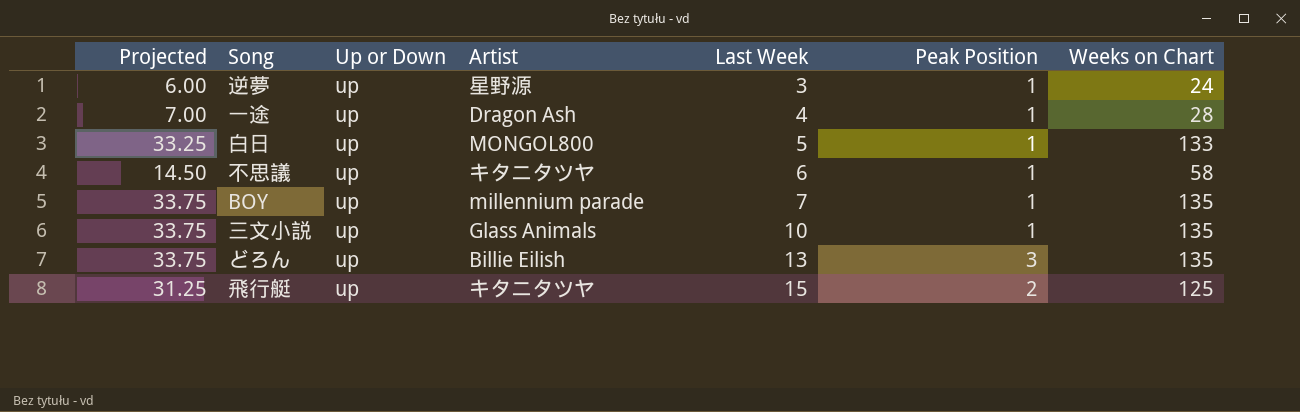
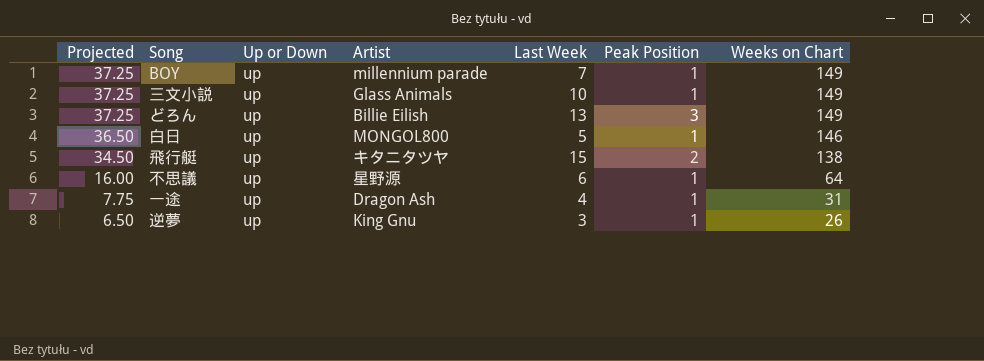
row order: Last Week ascending -> Projected descending
BOY | Projected: 33.75 -> 37.25
BOY | Weeks on Chart: 135 -> 149
三文小説 | Projected: 33.75 -> 37.25
三文小説 | Weeks on Chart: 135 -> 149
どろん | Projected: 33.75 -> 37.25
どろん | Weeks on Chart: 135 -> 149
白日 | Projected: 33.25 -> 36.50
白日 | Weeks on Chart: 133 -> 146
飛行艇 | Projected: 31.25 -> 34.50
飛行艇 | Weeks on Chart: 125 -> 138
不思議 | Projected: 14.50 -> 16.00
不思議 | Artist: キタニタツヤ -> 星野源
不思議 | Weeks on Chart: 58 -> 64
一途 | Projected: 7.00 -> 7.75
一途 | Weeks on Chart: 28 -> 31
逆夢 | Projected: 6.00 -> 6.50
逆夢 | Artist: 星野源 -> King Gnu
逆夢 | Weeks on Chart: 24 -> 26

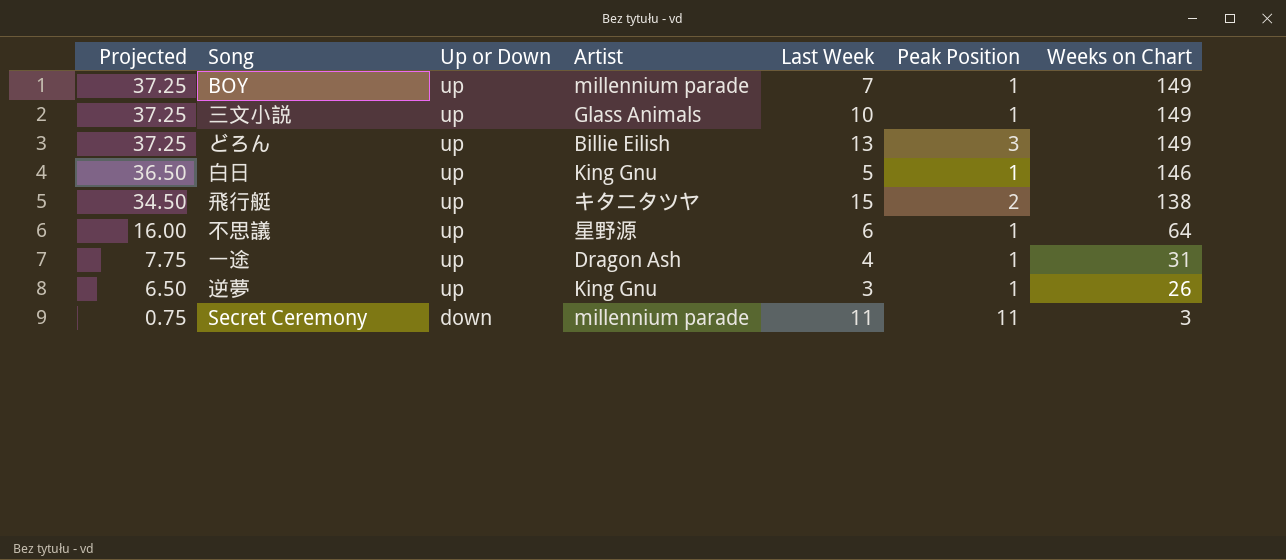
白日 | Artist: MONGOL800 -> King Gnu
row Secret Ceremony: none -> 0.75 | down | millennium parade | 11 | 11 | 3

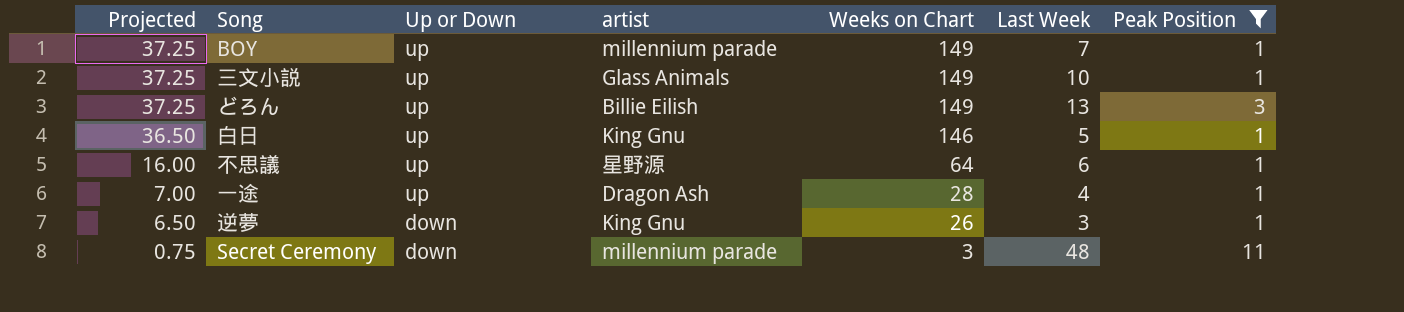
filter: none -> Peak Position != 2
column name: Artist -> artist
column Weeks on Chart | position: 7 -> 5
一途 | Projected: 7.75 -> 7.00
一途 | Weeks on Chart: 31 -> 28
逆夢 | Up or Down: up -> down
Secret Ceremony | Last Week: 11 -> 48

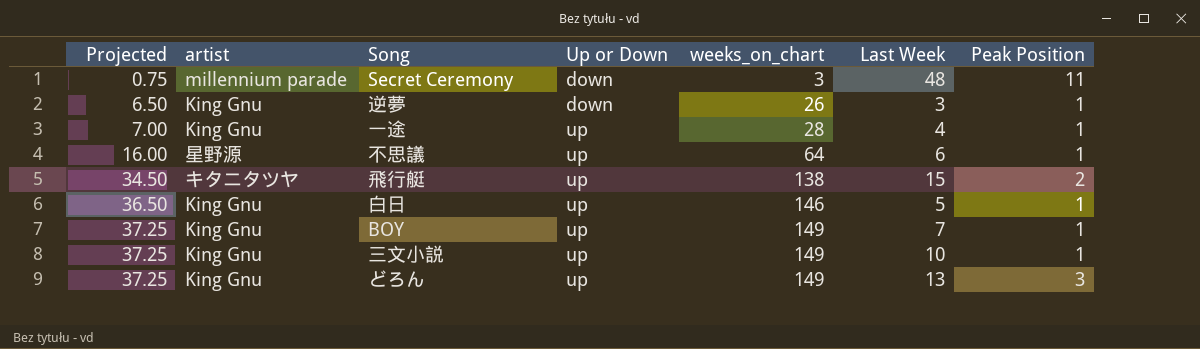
filter: Peak Position != 2 -> none
row order: Projected descending -> Projected ascending
column artist | position: 4 -> 2
column name: Weeks on Chart -> weeks_on_chart
一途 | artist: Dragon Ash -> King Gnu
BOY | artist: millennium parade -> King Gnu
三文小説 | artist: Glass Animals -> King Gnu
どろん | artist: Billie Eilish -> King Gnu

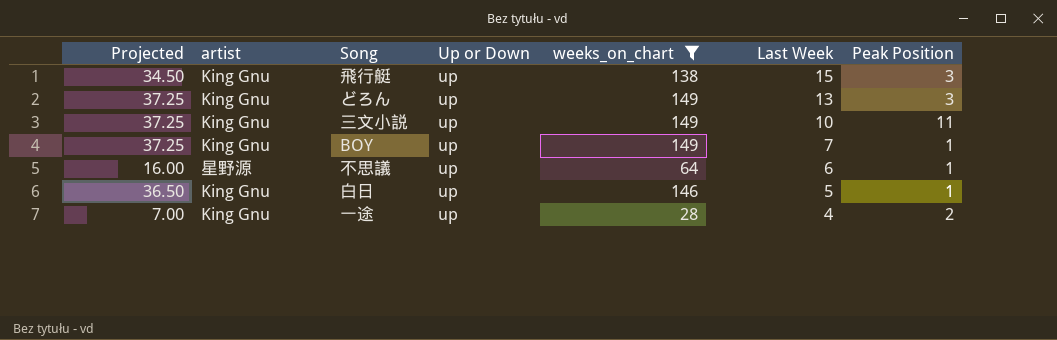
filter: none -> weeks_on_chart >= 28
row order: Projected ascending -> Last Week descending
飛行艇 | artist: キタニタツヤ -> King Gnu
飛行艇 | Peak Position: 2 -> 3
三文小説 | Peak Position: 1 -> 11
一途 | Peak Position: 1 -> 2

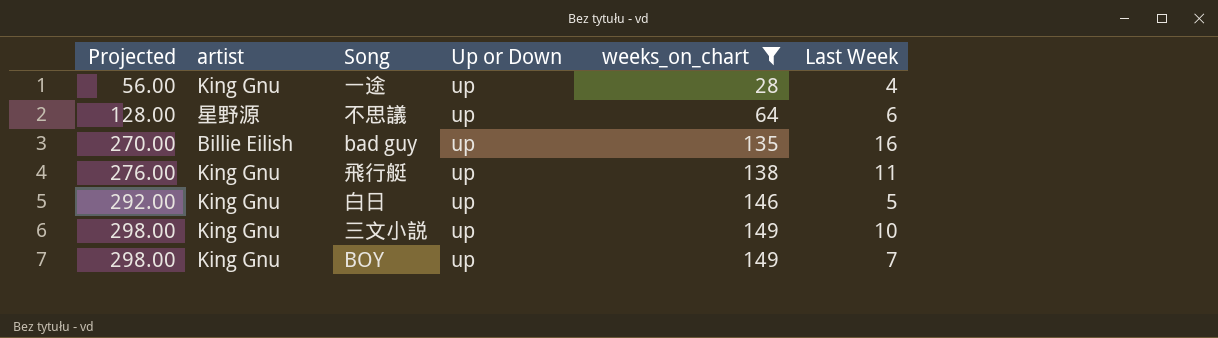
row order: Last Week descending -> Projected ascending
column Peak Position | position: 7 -> none
column Projected | formula: [weeks_on_chart] * 0.25 -> [weeks_on_chart] * 2
row どろん: 37.25 | King Gnu | up | 149 | 13 | 3 -> none
row bad guy: none -> 270.00 | Billie Eilish | up | 135 | 16
飛行艇 | Last Week: 15 -> 11

